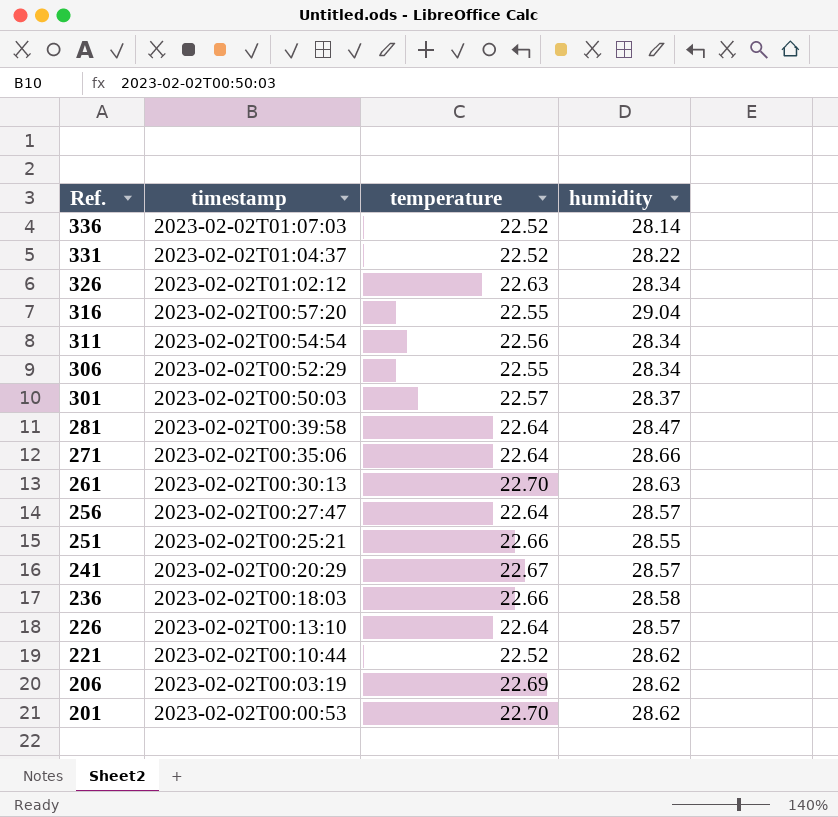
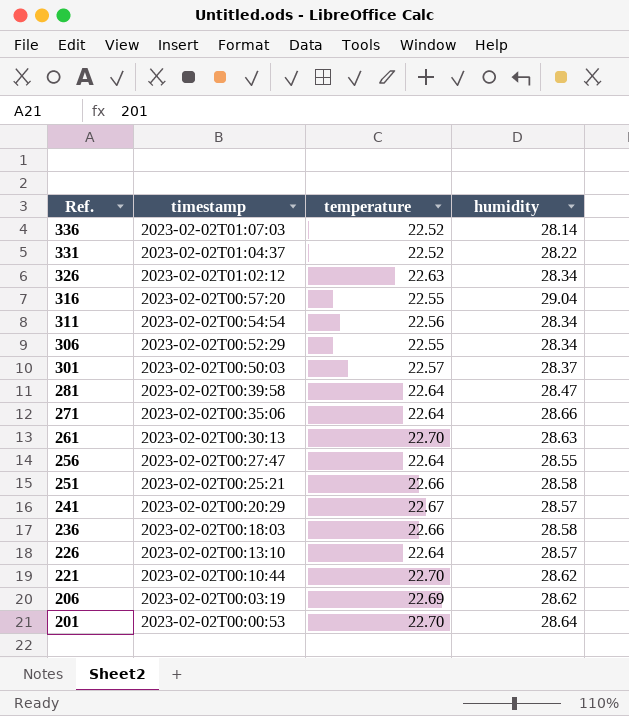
256 | humidity: 28.57 -> 28.55
251 | humidity: 28.55 -> 28.58
221 | temperature: 22.52 -> 22.70
201 | humidity: 28.62 -> 28.64

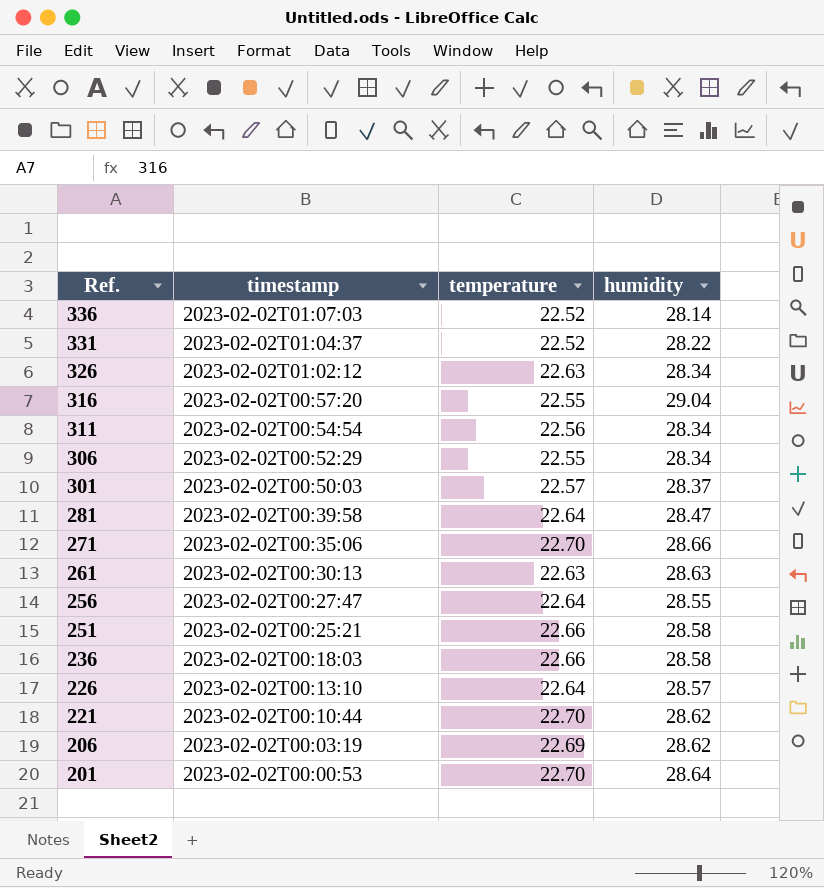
row 241: 2023-02-02T00:20:29 | 22.67 | 28.57 -> none
271 | temperature: 22.64 -> 22.70
261 | temperature: 22.70 -> 22.63

